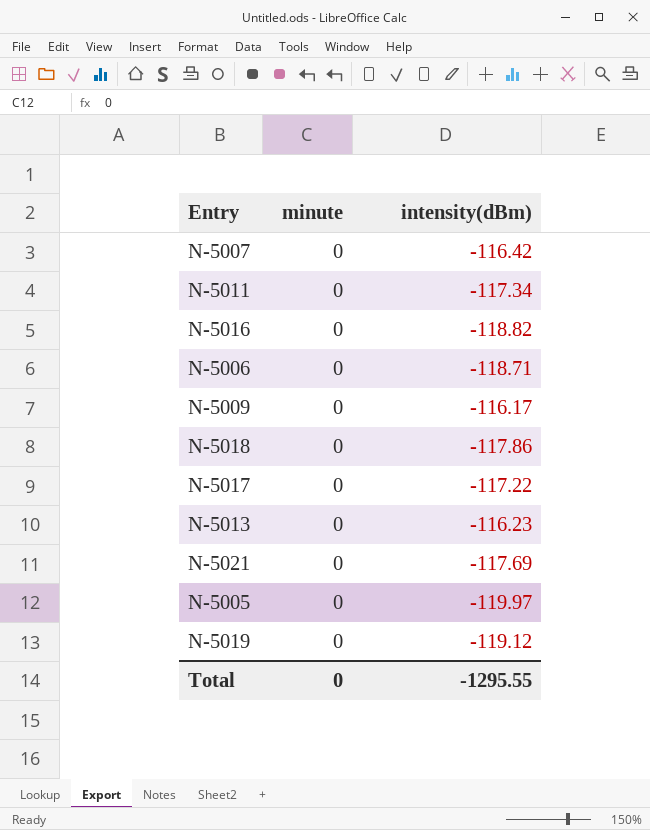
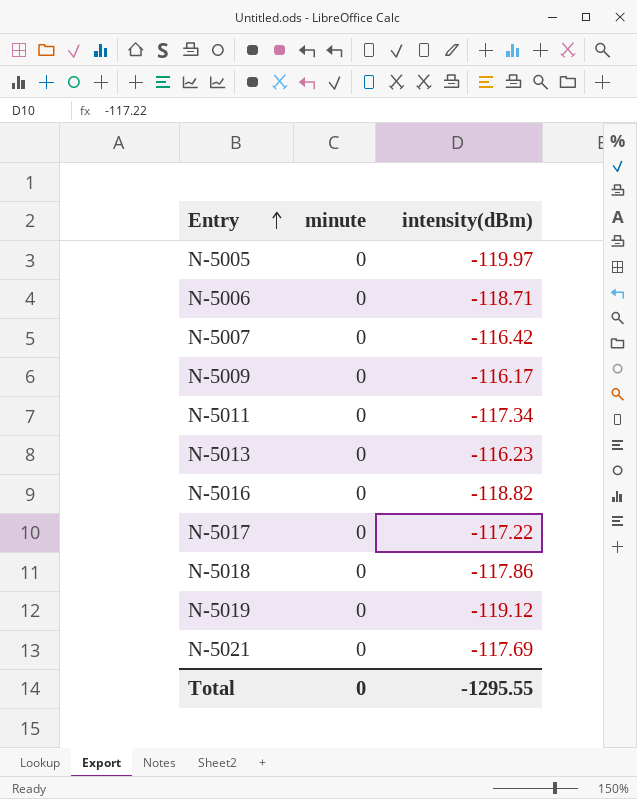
row order: none -> Entry ascending

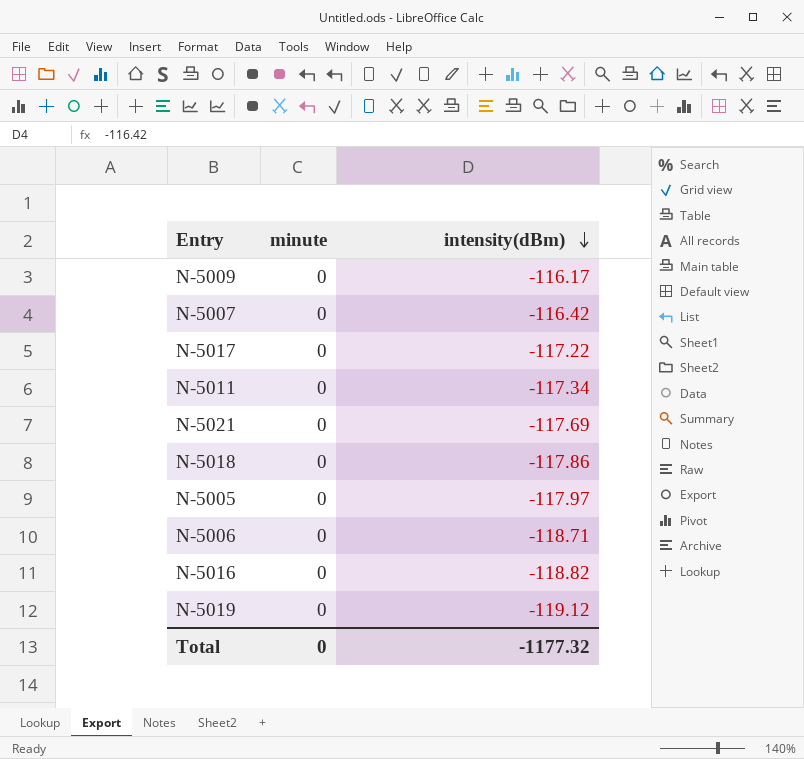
row order: Entry ascending -> intensity(dBm) descending
row N-5013: 0 | -116.23 -> none
N-5005 | intensity(dBm): -119.97 -> -117.97
Total | intensity(dBm): -1295.55 -> -1177.32

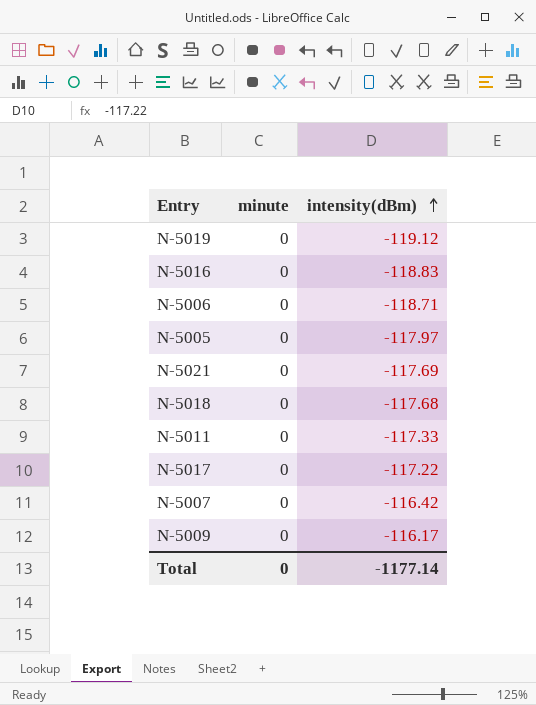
row order: intensity(dBm) descending -> intensity(dBm) ascending
N-5016 | intensity(dBm): -118.82 -> -118.83
N-5018 | intensity(dBm): -117.86 -> -117.68
N-5011 | intensity(dBm): -117.34 -> -117.33
Total | intensity(dBm): -1177.32 -> -1177.14

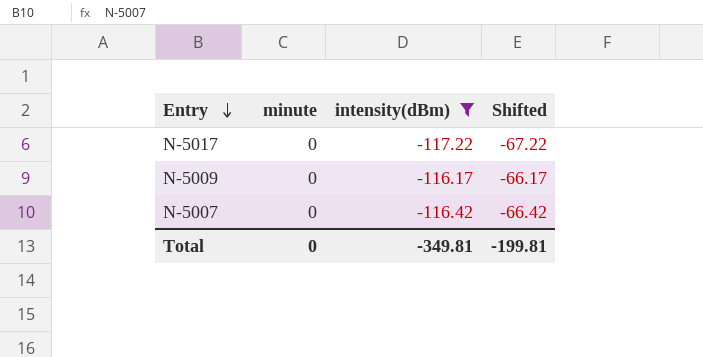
filter: none -> intensity(dBm) >= -117.22
row order: intensity(dBm) ascending -> Entry descending
column Shifted | formula: none -> [intensity(dBm)] + 50
Total | intensity(dBm): -1177.14 -> -349.81

